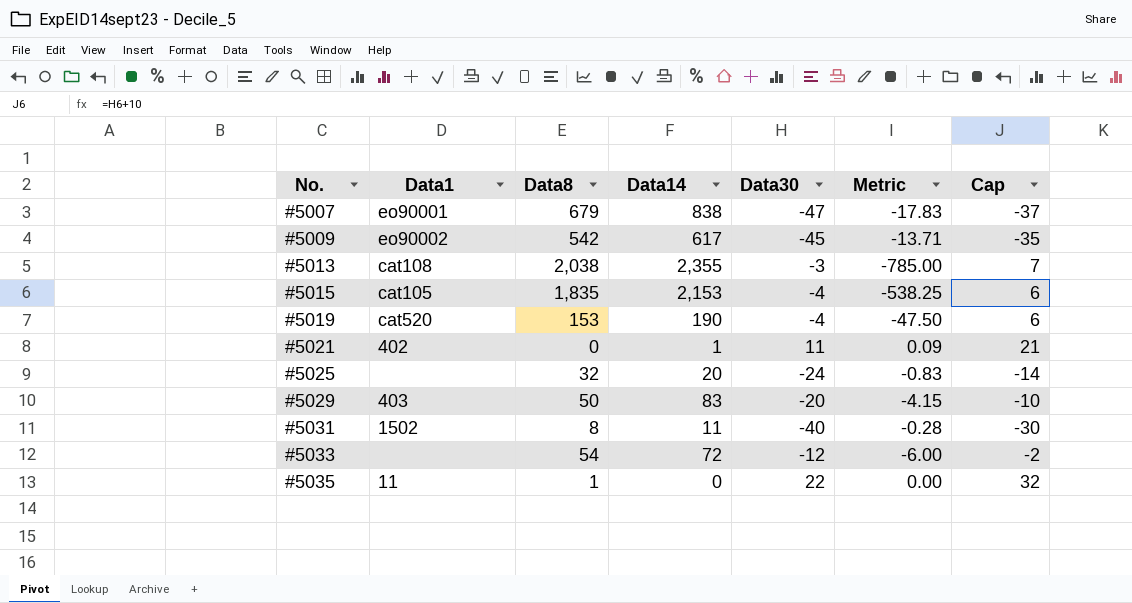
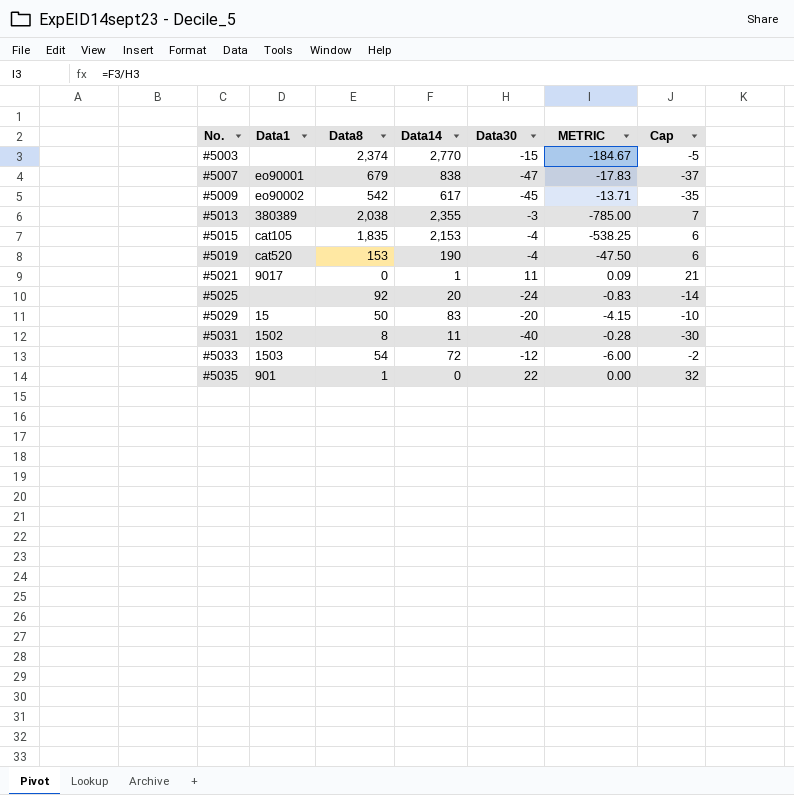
column name: Metric -> METRIC
row #5003: none -> none | 2,374 | 2,770 | -15 | -184.67 | -5
#5013 | Data1: cat108 -> 380389
#5021 | Data1: 402 -> 9017
#5025 | Data8: 32 -> 92
#5029 | Data1: 403 -> 15
#5033 | Data1: none -> 1503
#5035 | Data1: 11 -> 901

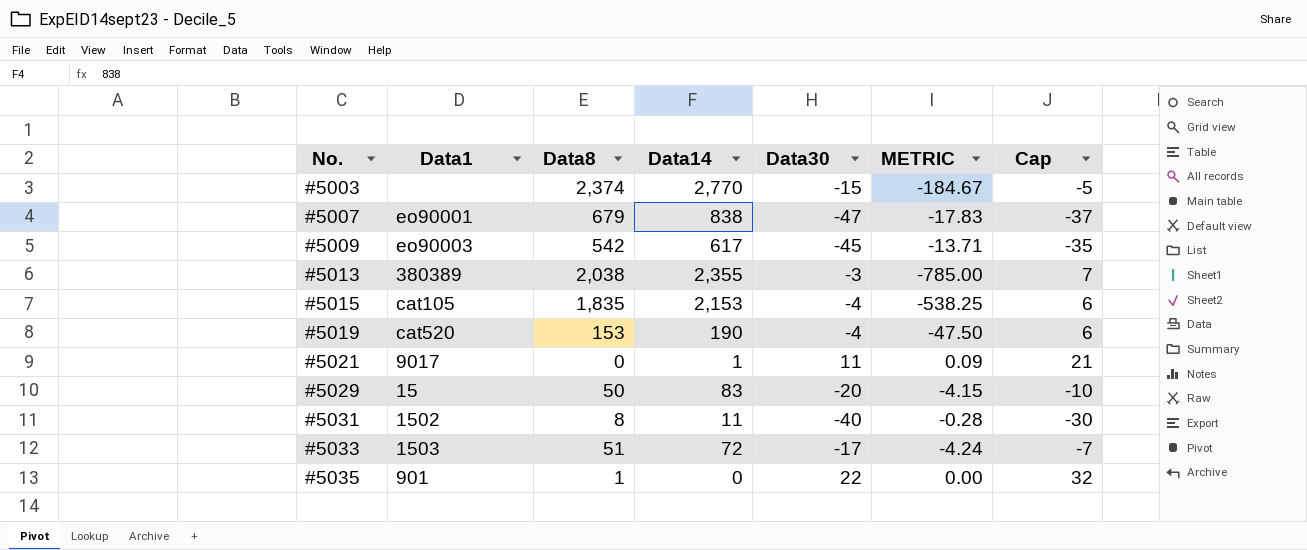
row #5025: none | 92 | 20 | -24 | -0.83 | -14 -> none
#5009 | Data1: eo90002 -> eo90003
#5033 | Data8: 54 -> 51
#5033 | Data30: -12 -> -17
#5033 | METRIC: -6.00 -> -4.24
#5033 | Cap: -2 -> -7

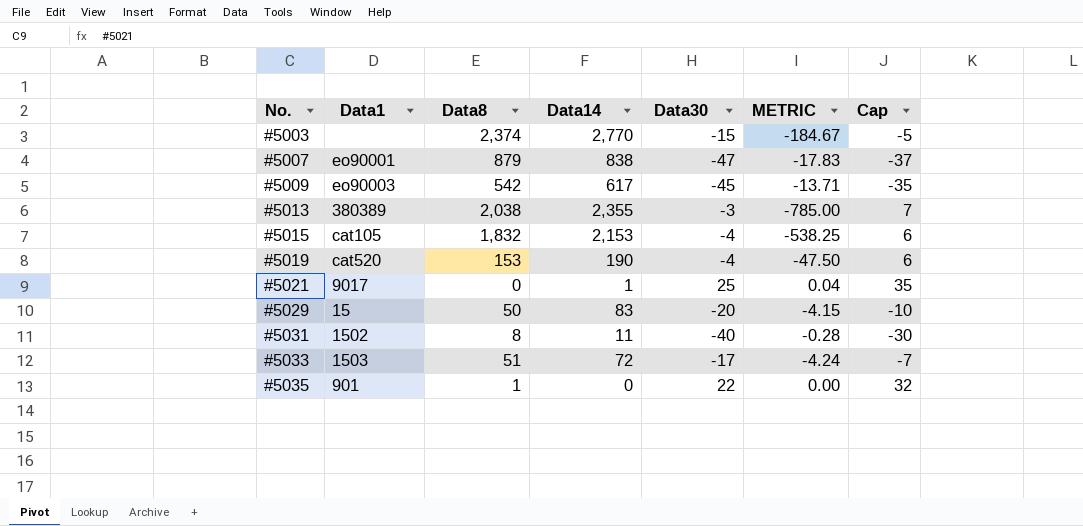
#5007 | Data8: 679 -> 879
#5015 | Data8: 1,835 -> 1,832
#5021 | Data30: 11 -> 25
#5021 | METRIC: 0.09 -> 0.04
#5021 | Cap: 21 -> 35

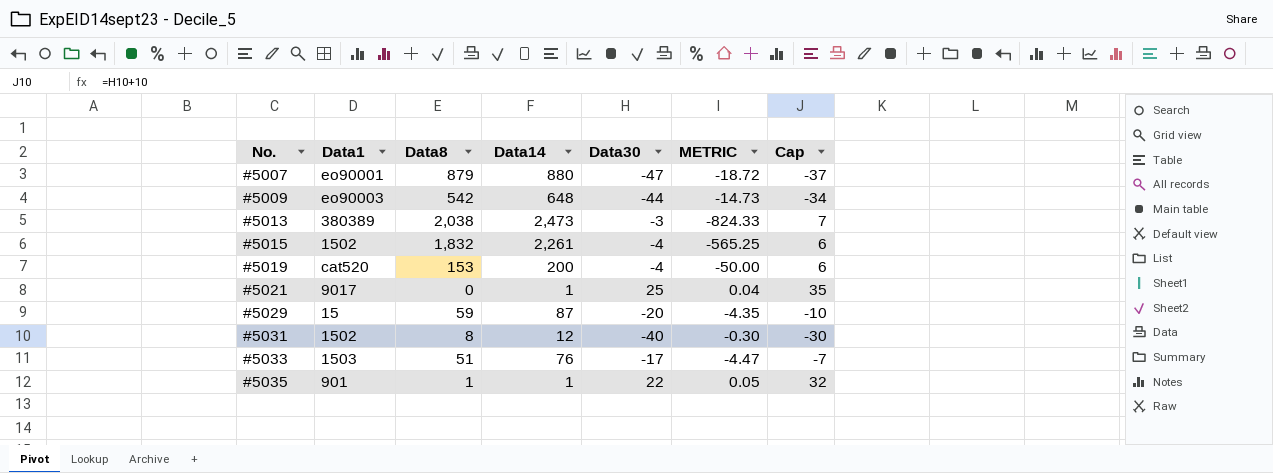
row #5003: none | 2,374 | 2,770 | -15 | -184.67 | -5 -> none
#5007 | Data14: 838 -> 880
#5007 | METRIC: -17.83 -> -18.72
#5009 | Data14: 617 -> 648
#5009 | Data30: -45 -> -44
#5009 | METRIC: -13.71 -> -14.73
#5009 | Cap: -35 -> -34
#5013 | Data14: 2,355 -> 2,473
#5013 | METRIC: -785.00 -> -824.33
#5015 | Data1: cat105 -> 1502
#5015 | Data14: 2,153 -> 2,261
#5015 | METRIC: -538.25 -> -565.25
#5019 | Data14: 190 -> 200
#5019 | METRIC: -47.50 -> -50.00
#5029 | Data8: 50 -> 59
#5029 | Data14: 83 -> 87
#5029 | METRIC: -4.15 -> -4.35
#5031 | Data14: 11 -> 12
#5031 | METRIC: -0.28 -> -0.30
#5033 | Data14: 72 -> 76
#5033 | METRIC: -4.24 -> -4.47
#5035 | Data14: 0 -> 1
#5035 | METRIC: 0.00 -> 0.05

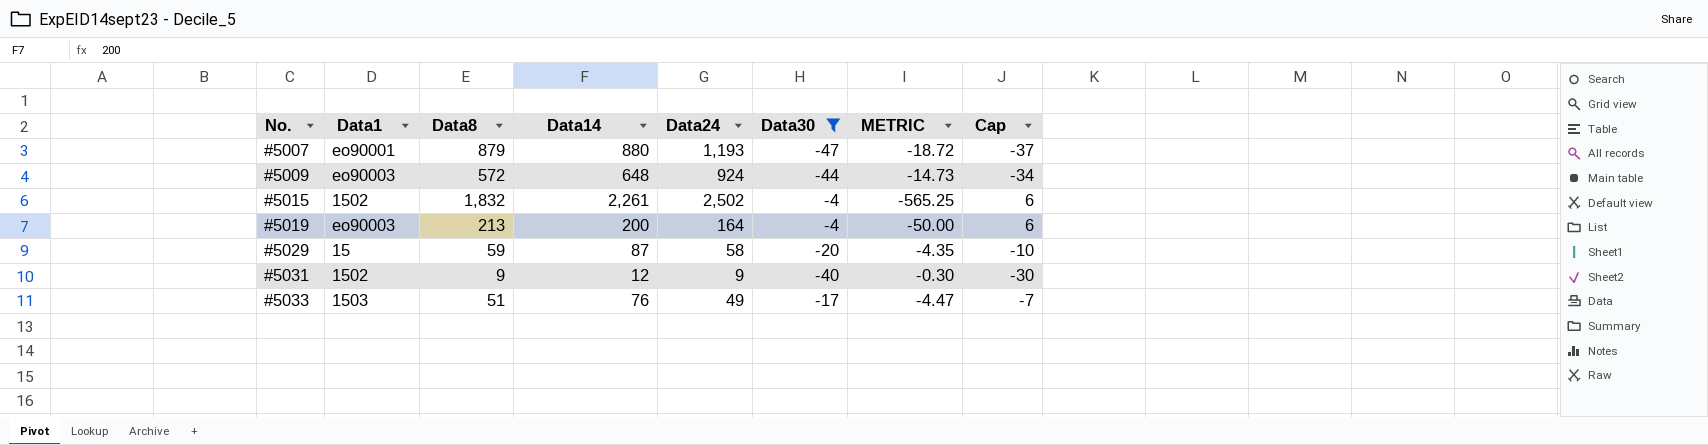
filter: none -> Data30 <= -4
column Data24 | position: none -> 5
#5009 | Data8: 542 -> 572
#5019 | Data1: cat520 -> eo90003
#5019 | Data8: 153 -> 213
#5031 | Data8: 8 -> 9

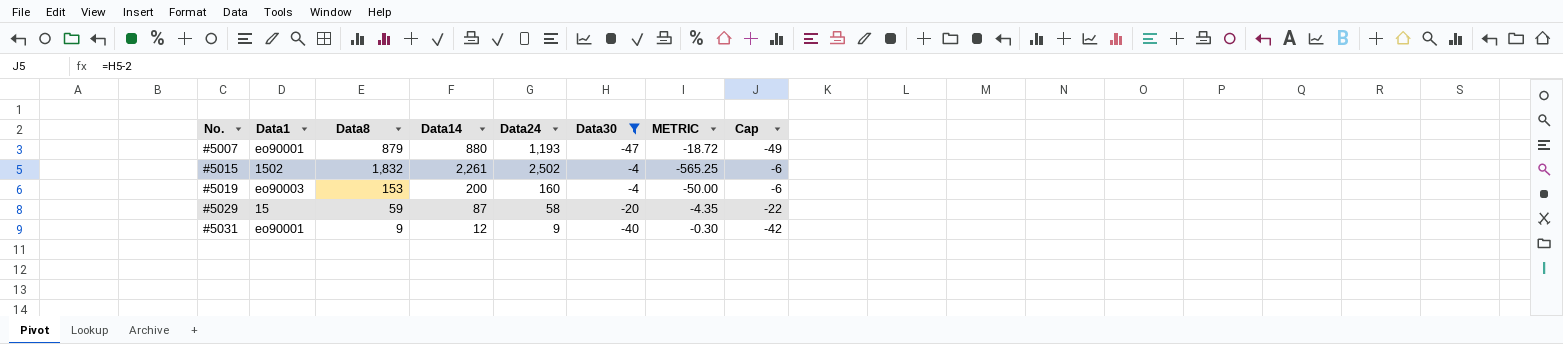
column Cap | formula: [Data30] + 10 -> [Data30] - 2
row #5009: eo90003 | 572 | 648 | 924 | -44 | -14.73 | -34 -> none
row #5033: 1503 | 51 | 76 | 49 | -17 | -4.47 | -7 -> none
#5019 | Data8: 213 -> 153
#5019 | Data24: 164 -> 160
#5031 | Data1: 1502 -> eo90001

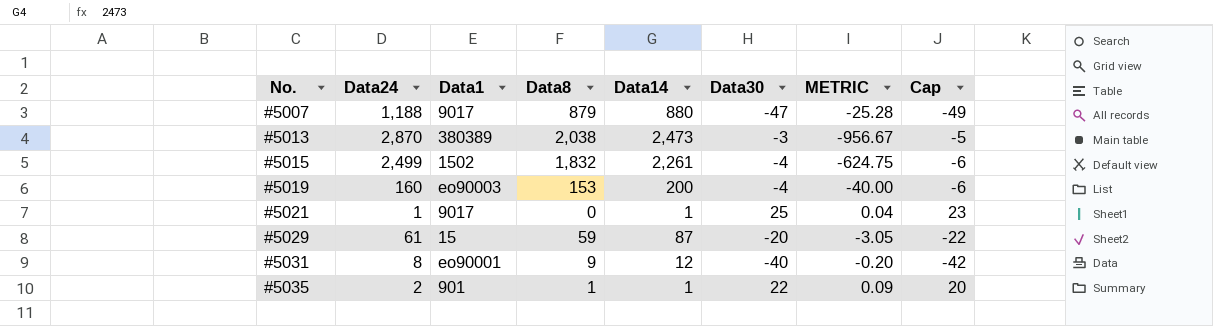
filter: Data30 <= -4 -> none
column Data24 | position: 5 -> 2
column METRIC | formula: [Data14] / [Data30] -> [Data24] / [Data30]
#5007 | Data24: 1,193 -> 1,188
#5007 | Data1: eo90001 -> 9017
#5015 | Data24: 2,502 -> 2,499
#5029 | Data24: 58 -> 61
#5031 | Data24: 9 -> 8

